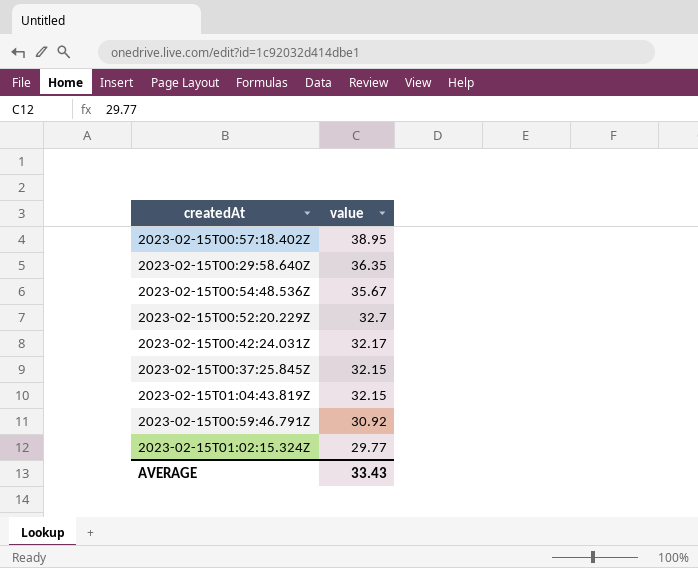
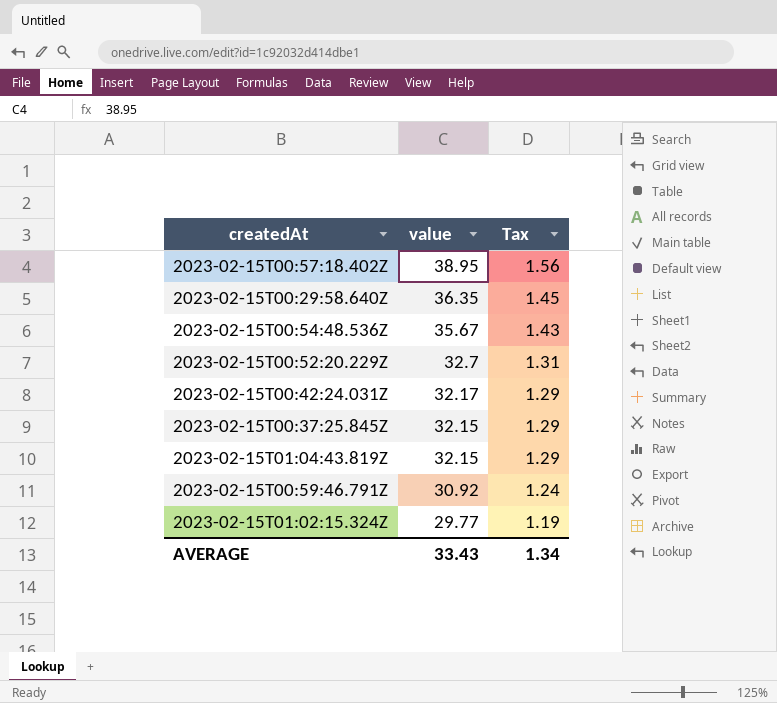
column Tax | formula: none -> [value] * 0.04

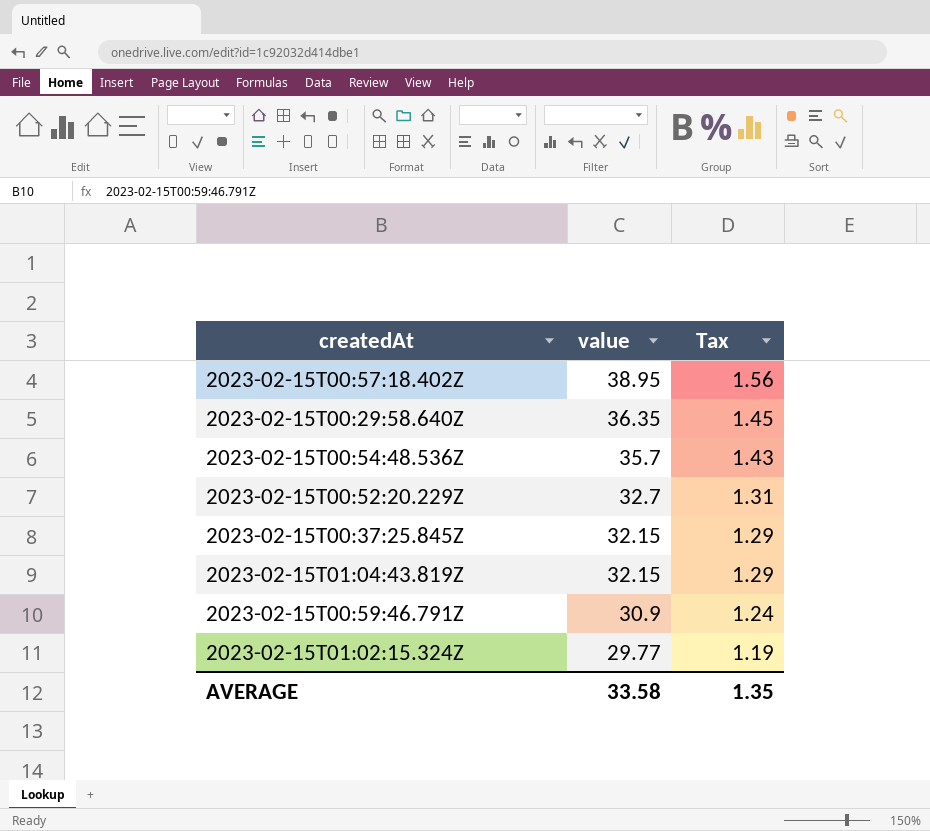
row 2023-02-15T00:42:24.031Z: 32.17 | 1.29 -> none
2023-02-15T00:54:48.536Z | value: 35.67 -> 35.7
2023-02-15T00:59:46.791Z | value: 30.92 -> 30.9
AVERAGE | value: 33.43 -> 33.58
AVERAGE | Tax: 1.34 -> 1.35

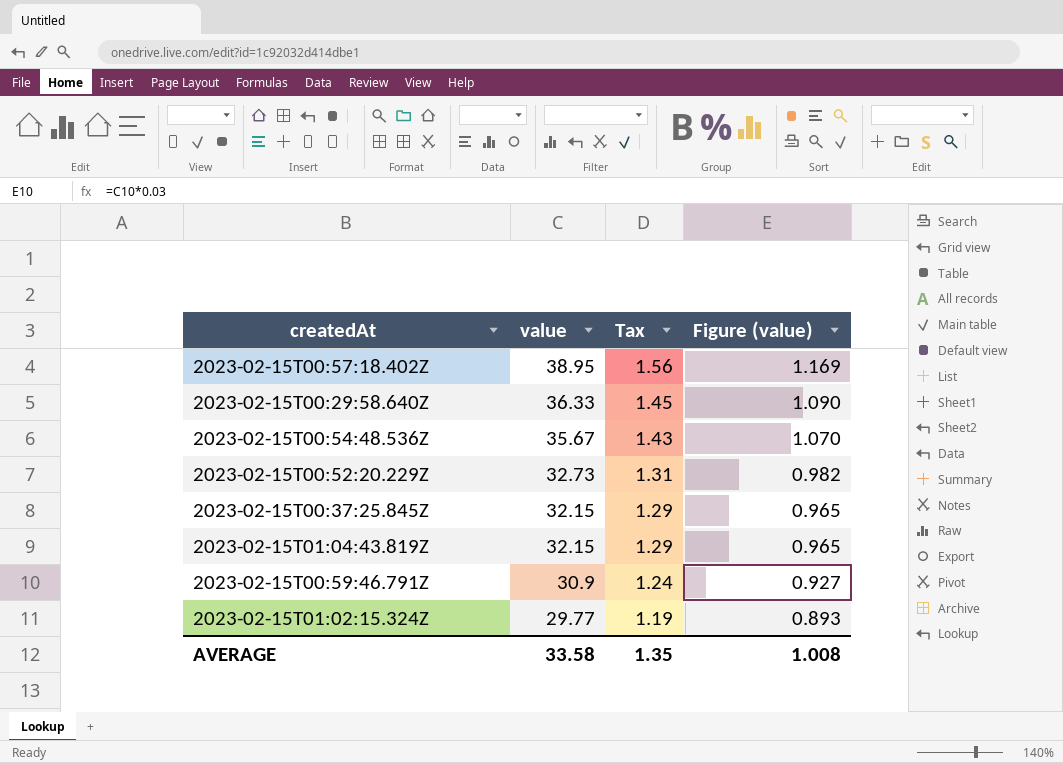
column Figure (value) | formula: none -> [value] * 0.03
2023-02-15T00:29:58.640Z | value: 36.35 -> 36.33
2023-02-15T00:54:48.536Z | value: 35.7 -> 35.67
2023-02-15T00:52:20.229Z | value: 32.7 -> 32.73

